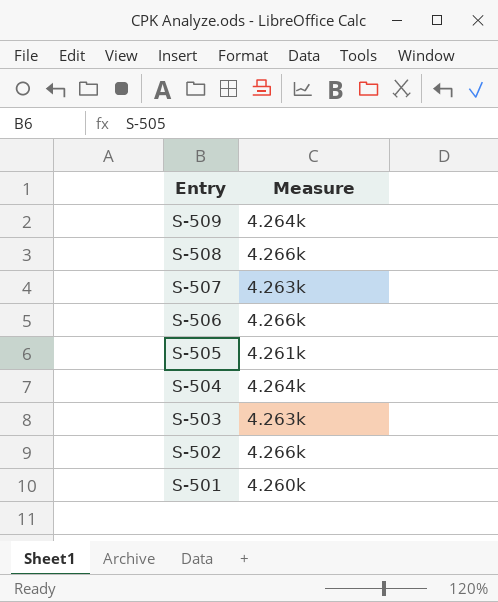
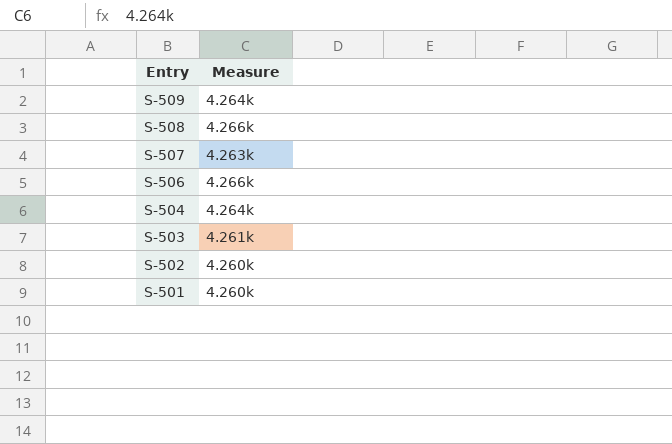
row S-505: 4.261k -> none
S-503 | Measure: 4.263k -> 4.261k
S-502 | Measure: 4.266k -> 4.260k

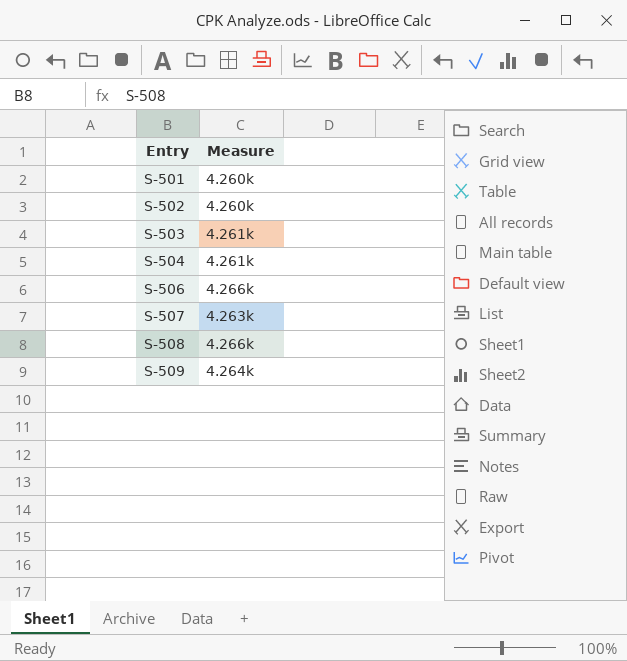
row order: Entry descending -> Entry ascending
S-504 | Measure: 4.264k -> 4.261k

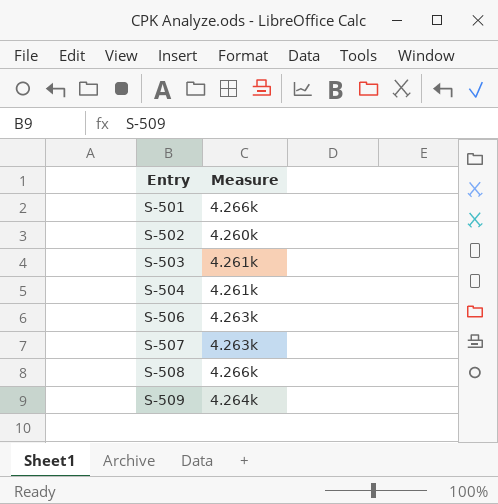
S-501 | Measure: 4.260k -> 4.266k
S-506 | Measure: 4.266k -> 4.263k

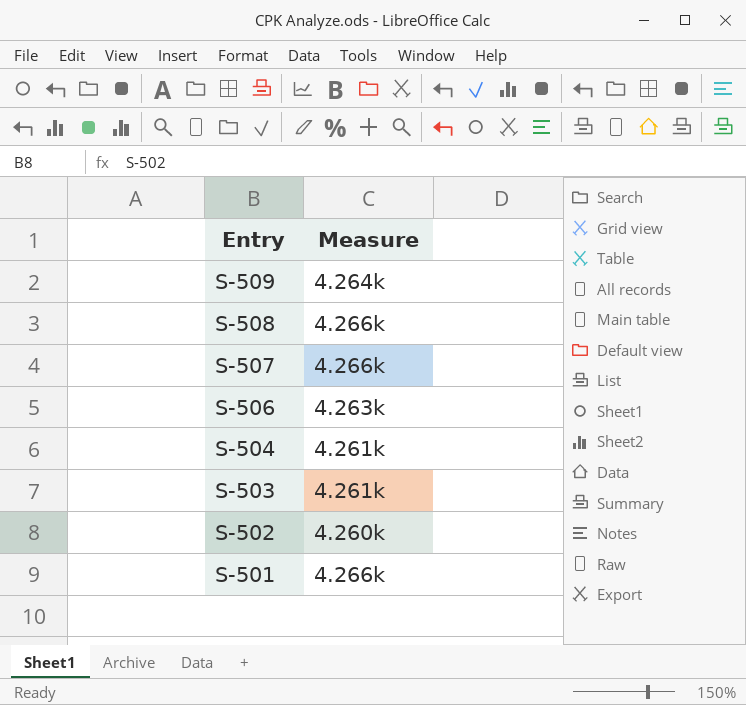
row order: Entry ascending -> Entry descending
S-507 | Measure: 4.263k -> 4.266k

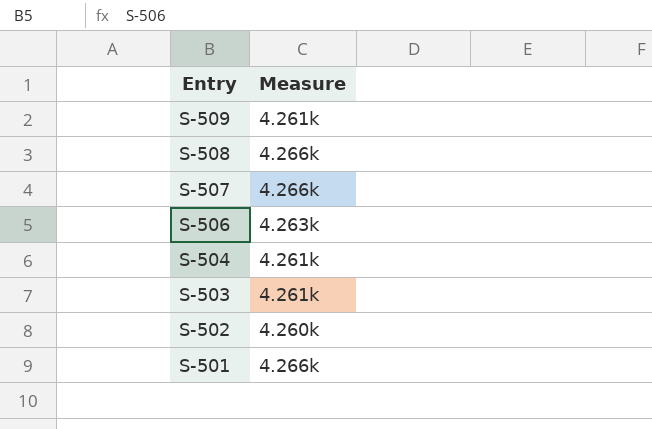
S-509 | Measure: 4.264k -> 4.261k

